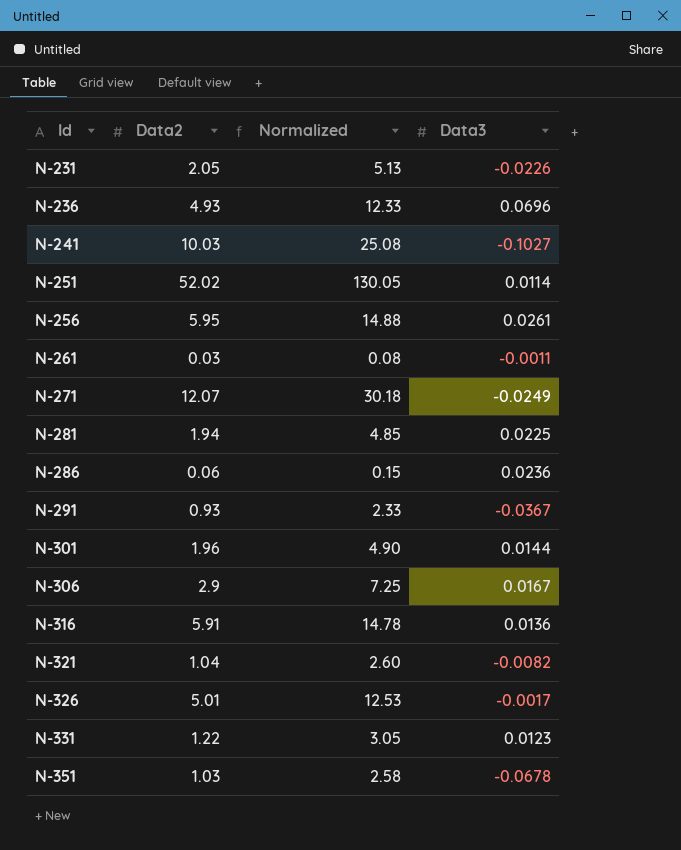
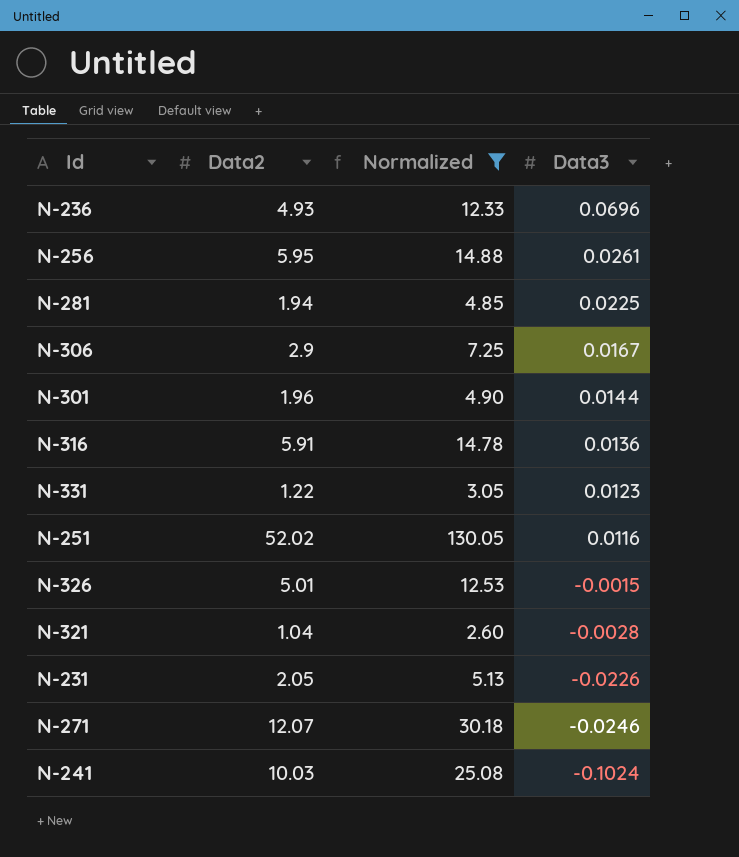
filter: none -> Normalized >= 2.60
row order: Id ascending -> Data3 descending
N-251 | Data3: 0.0114 -> 0.0116
N-326 | Data3: -0.0017 -> -0.0015
N-321 | Data3: -0.0082 -> -0.0028
N-271 | Data3: -0.0249 -> -0.0246
N-241 | Data3: -0.1027 -> -0.1024

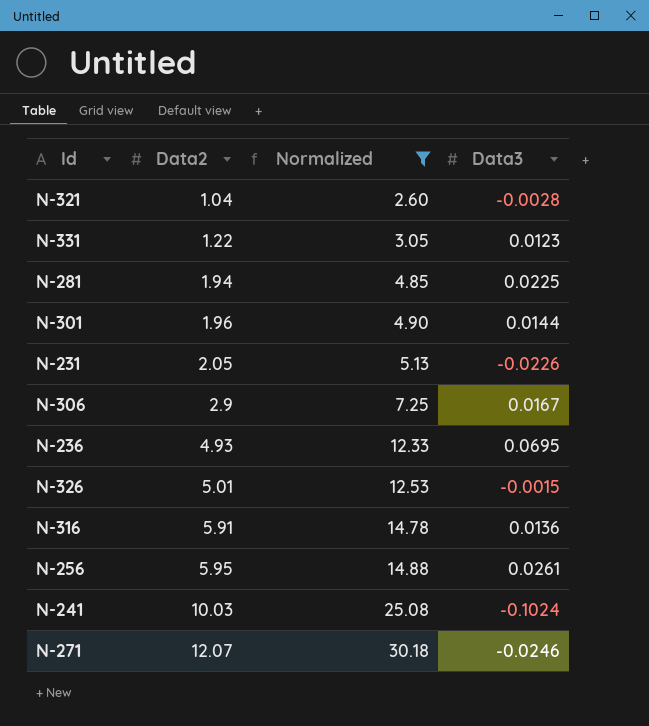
row order: Data3 descending -> Data2 ascending
row N-251: 52.02 | 130.05 | 0.0116 -> none
N-236 | Data3: 0.0696 -> 0.0695

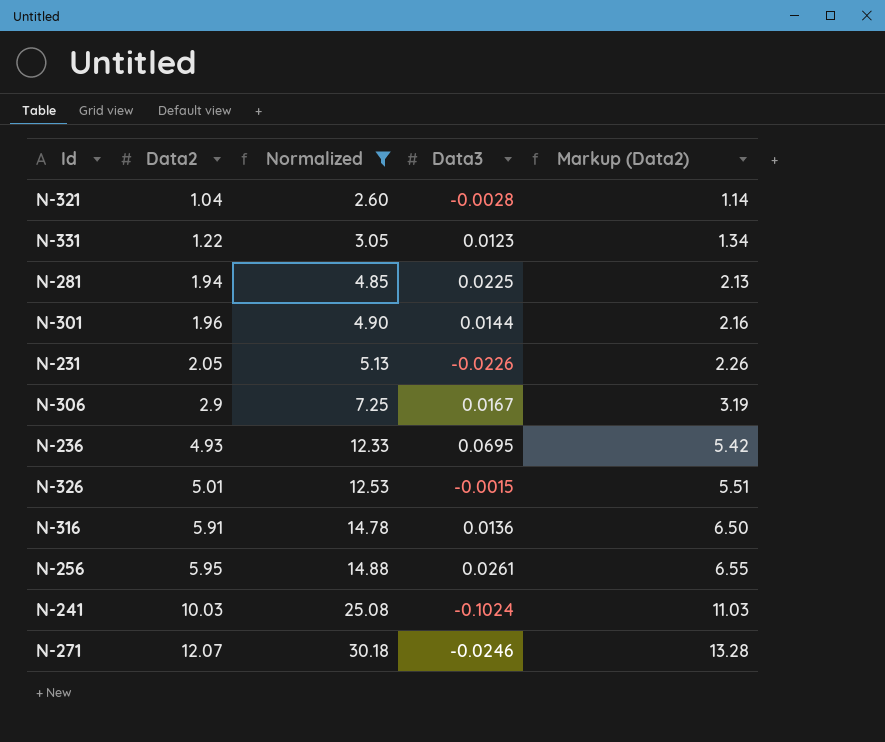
column Markup (Data2) | formula: none -> [Data2] * 1.1

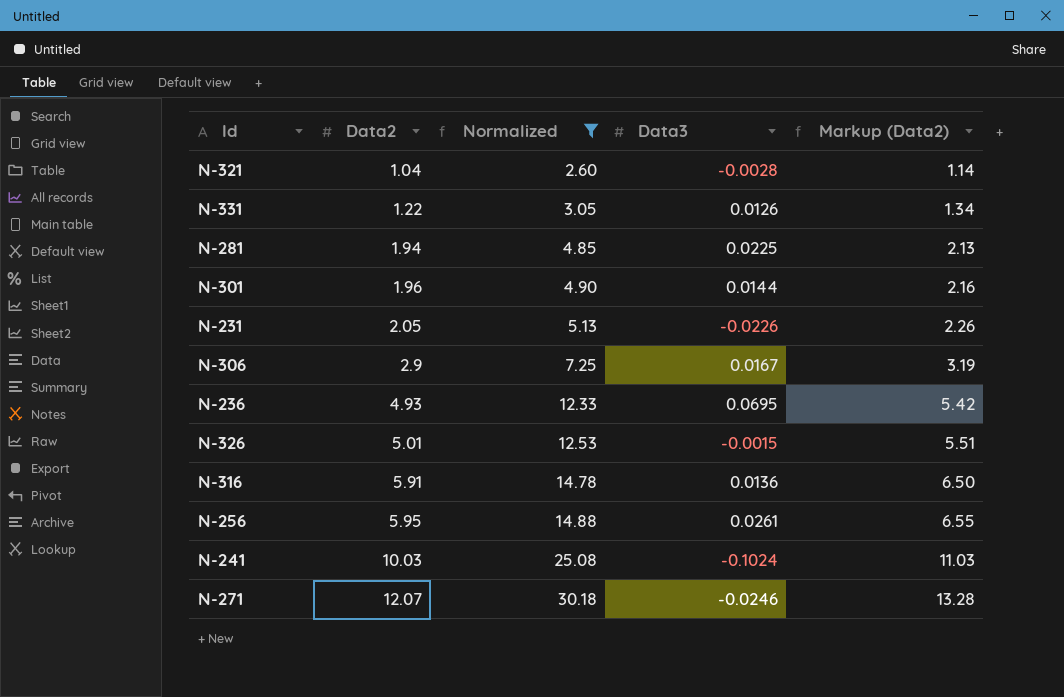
N-331 | Data3: 0.0123 -> 0.0126

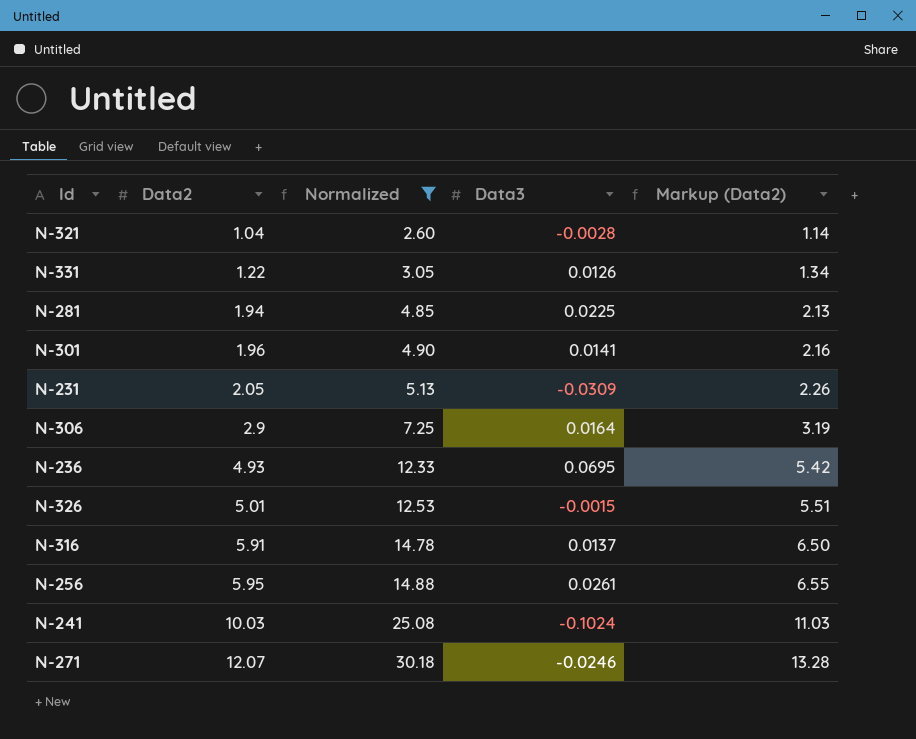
N-301 | Data3: 0.0144 -> 0.0141
N-231 | Data3: -0.0226 -> -0.0309
N-306 | Data3: 0.0167 -> 0.0164
N-316 | Data3: 0.0136 -> 0.0137

